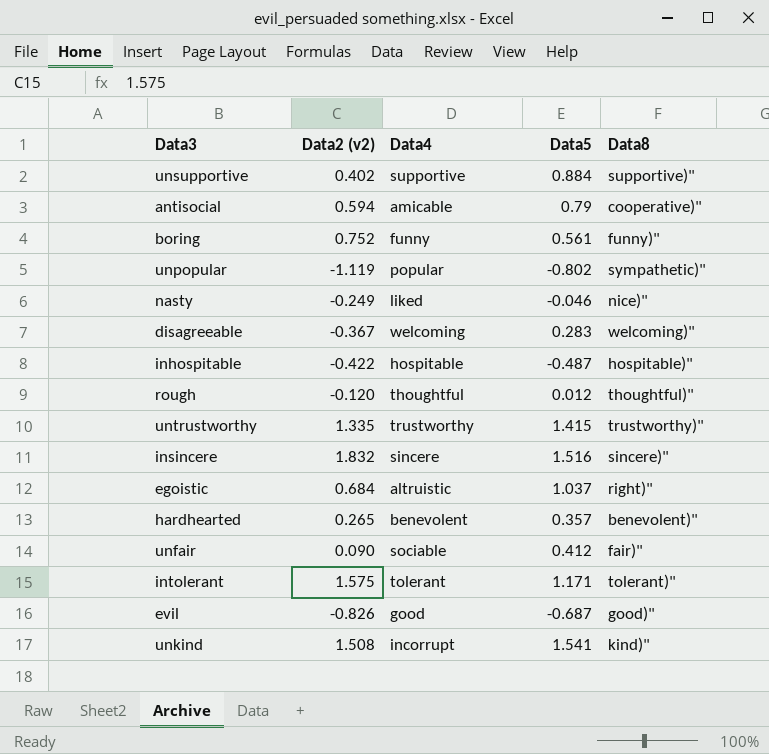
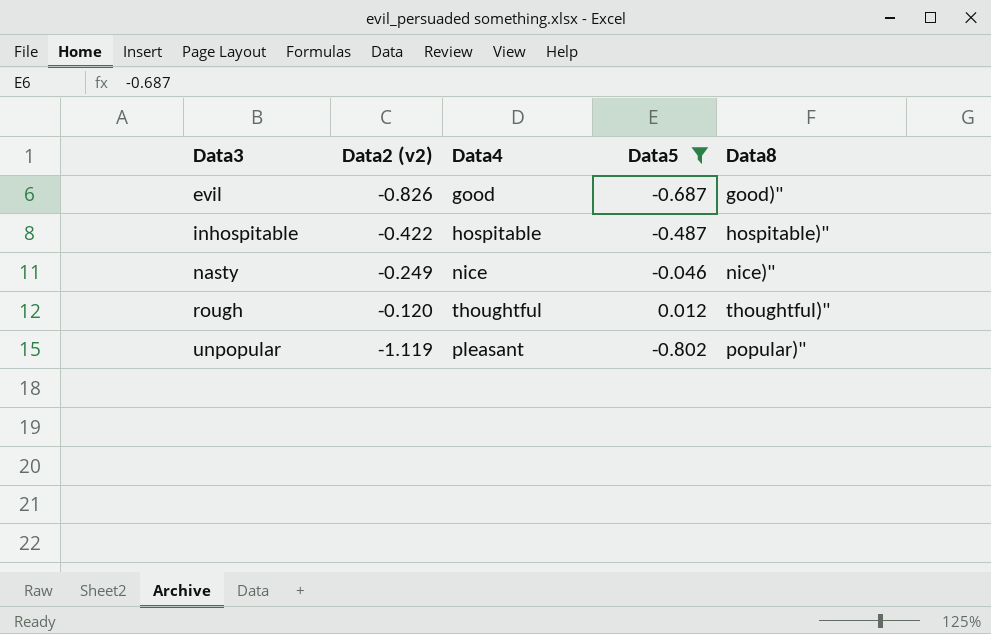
filter: none -> Data5 <= 0.012
row order: none -> Data3 ascending
nasty | Data4: liked -> nice
unpopular | Data4: popular -> pleasant
unpopular | Data8: sympathetic)" -> popular)"

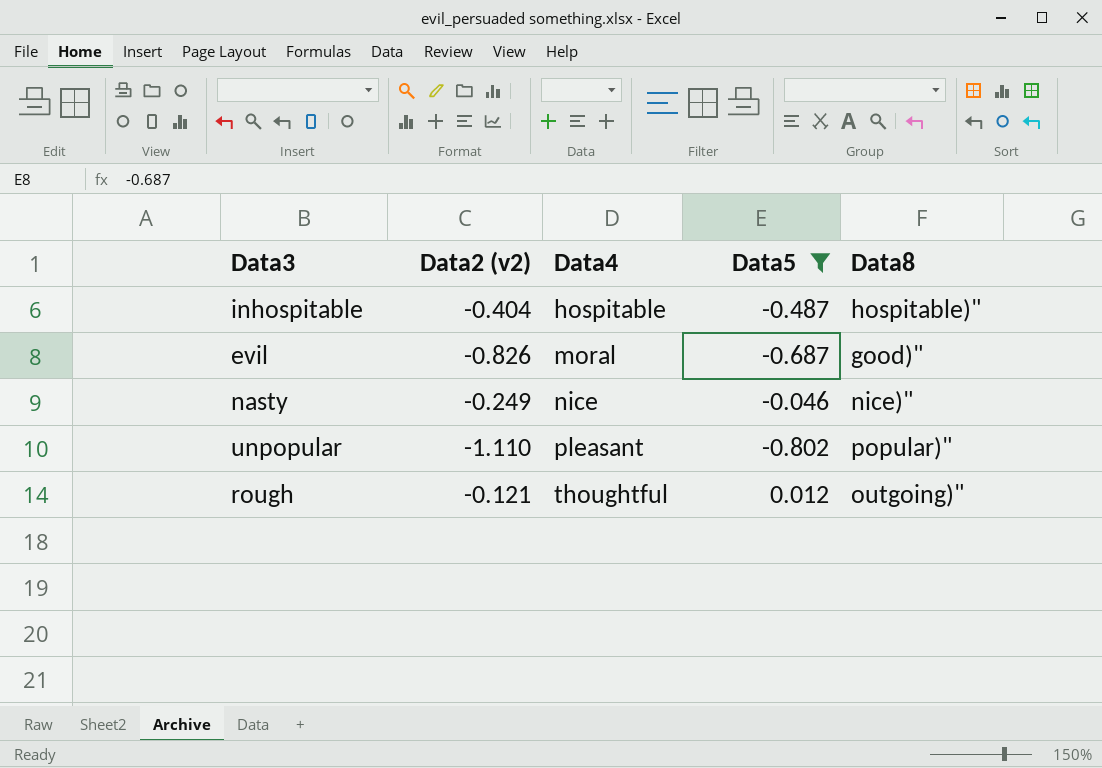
row order: Data3 ascending -> Data4 ascending
inhospitable | Data2 (v2): -0.422 -> -0.404
evil | Data4: good -> moral
unpopular | Data2 (v2): -1.119 -> -1.110
rough | Data2 (v2): -0.120 -> -0.121
rough | Data8: thoughtful)" -> outgoing)"

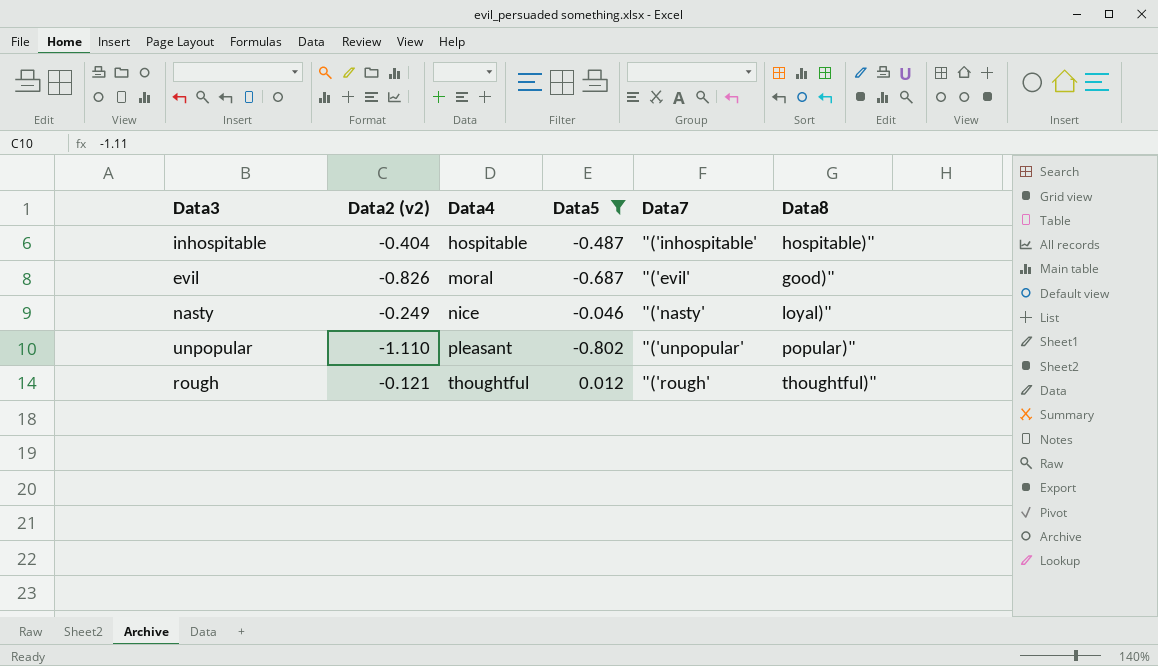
column Data7 | position: none -> 5
nasty | Data8: nice)" -> loyal)"
rough | Data8: outgoing)" -> thoughtful)"

